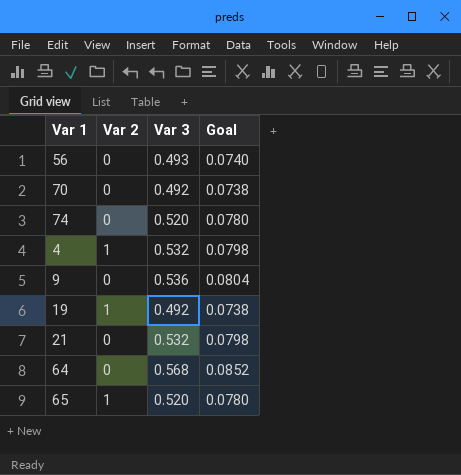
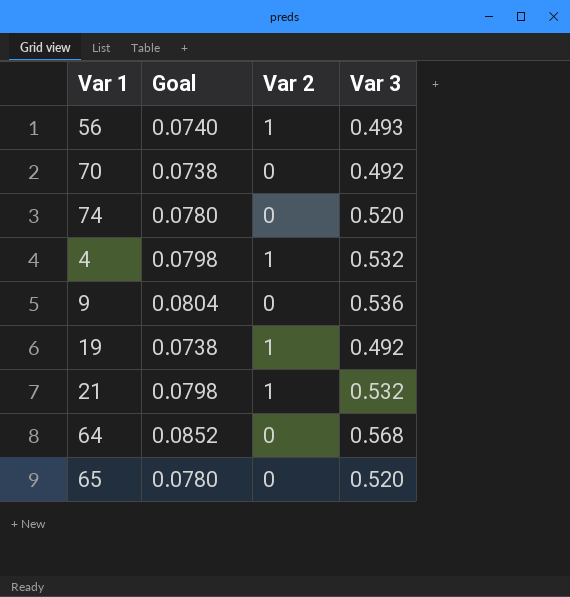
column Goal | position: 4 -> 2
56 | Var 2: 0 -> 1
21 | Var 2: 0 -> 1
65 | Var 2: 1 -> 0

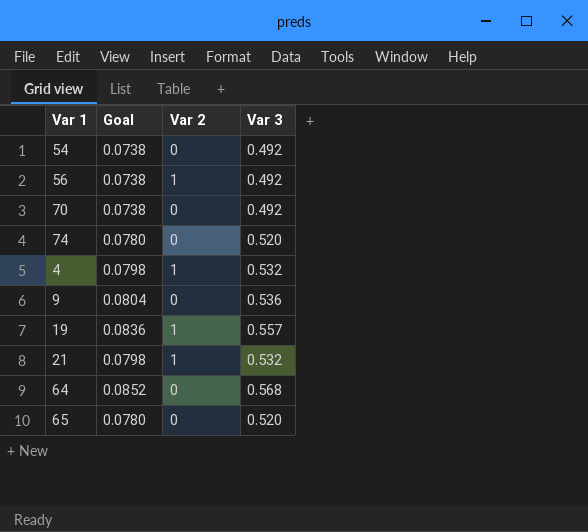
row 54: none -> 0.0738 | 0 | 0.492
56 | Goal: 0.0740 -> 0.0738
56 | Var 3: 0.493 -> 0.492
19 | Goal: 0.0738 -> 0.0836
19 | Var 3: 0.492 -> 0.557

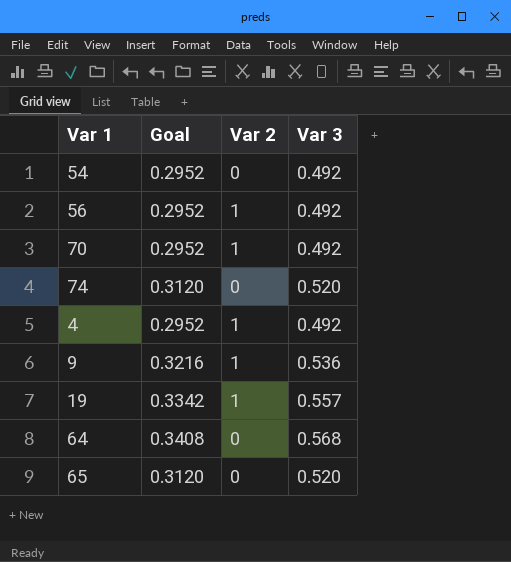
column Goal | formula: [Var 3] * 0.15 -> [Var 3] * 0.6
row 21: 0.0798 | 1 | 0.532 -> none
70 | Var 2: 0 -> 1
4 | Var 3: 0.532 -> 0.492
9 | Var 2: 0 -> 1

